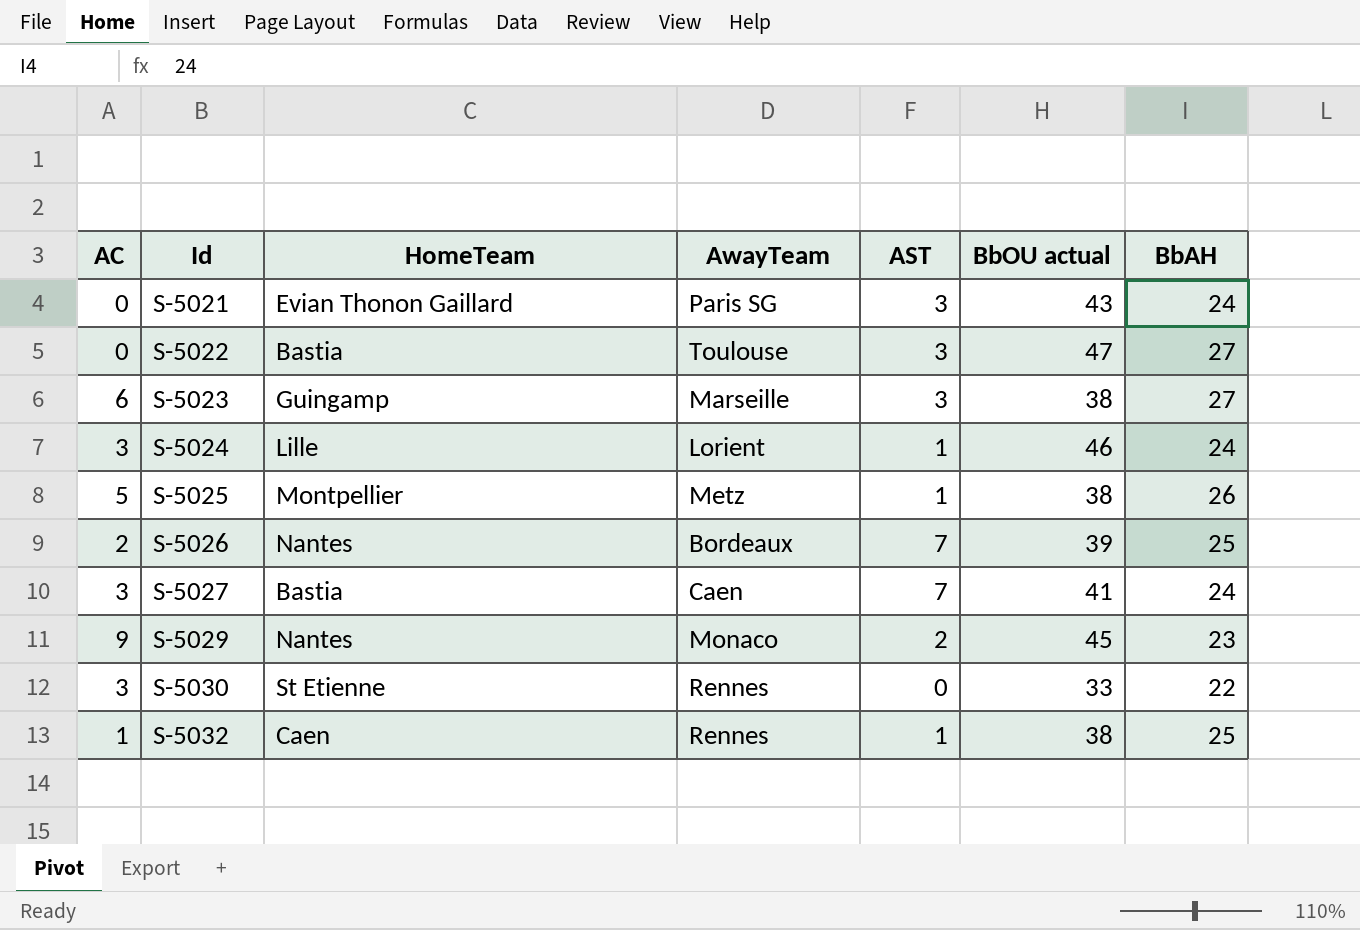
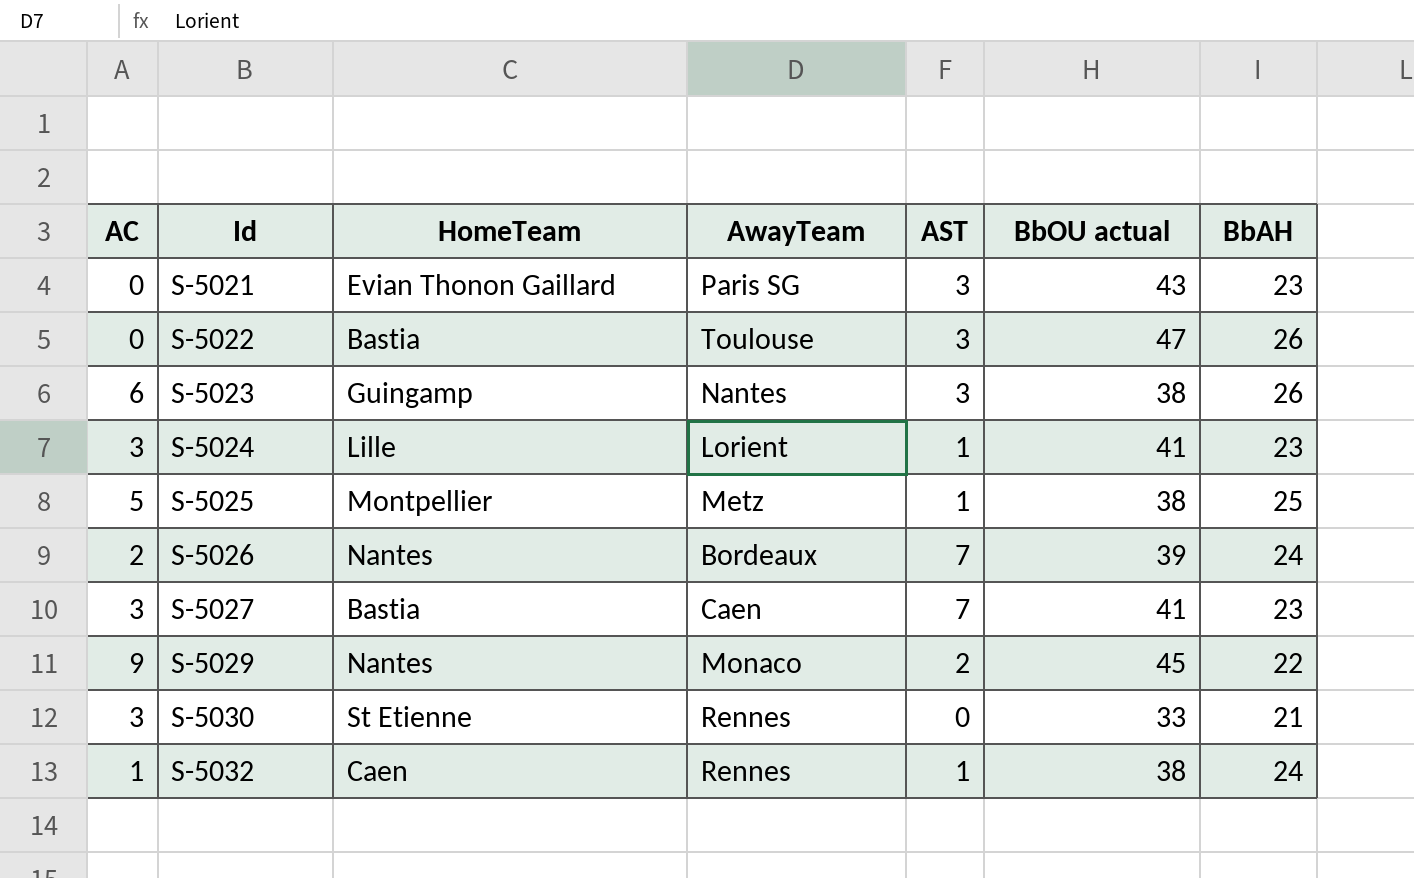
S-5021 | BbAH: 24 -> 23
S-5022 | BbAH: 27 -> 26
S-5023 | AwayTeam: Marseille -> Nantes
S-5023 | BbAH: 27 -> 26
S-5024 | BbOU actual: 46 -> 41
S-5024 | BbAH: 24 -> 23
S-5025 | BbAH: 26 -> 25
S-5026 | BbAH: 25 -> 24
S-5027 | BbAH: 24 -> 23
S-5029 | BbAH: 23 -> 22
S-5030 | BbAH: 22 -> 21
S-5032 | BbAH: 25 -> 24

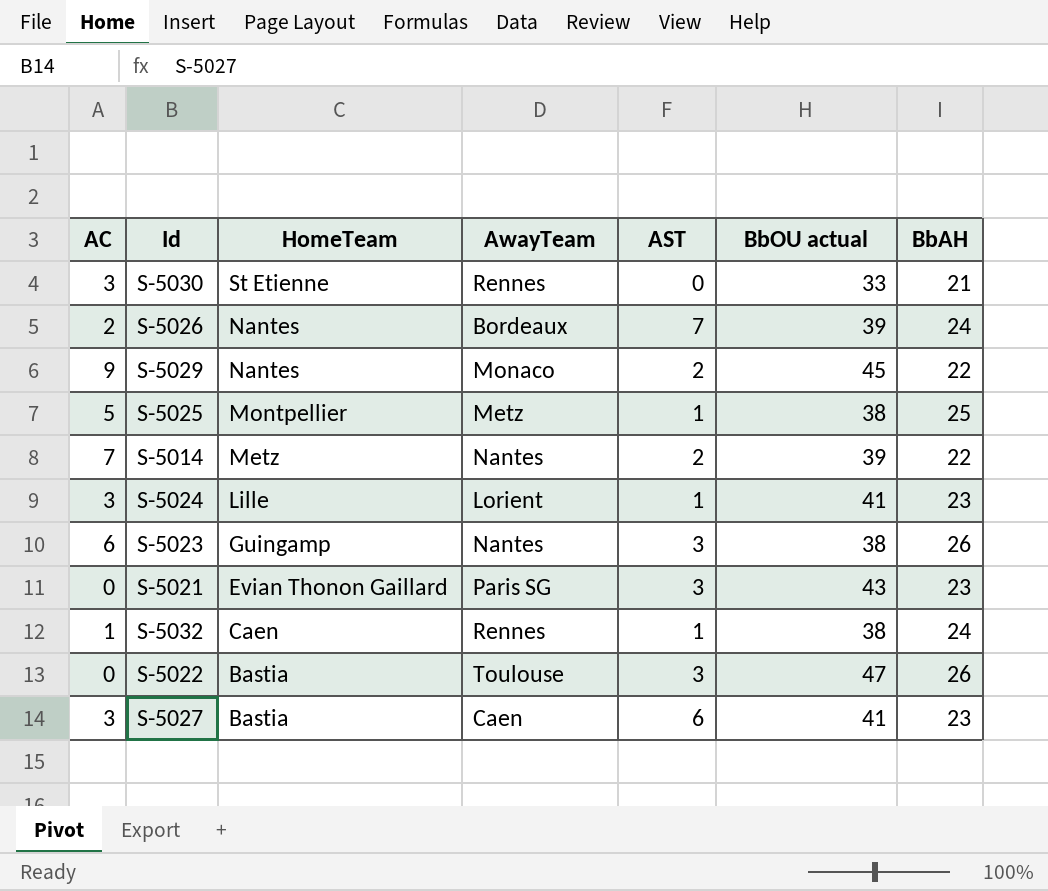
row order: Id ascending -> HomeTeam descending
row S-5014: none -> 7 | Metz | Nantes | 2 | 39 | 22
S-5027 | AST: 7 -> 6

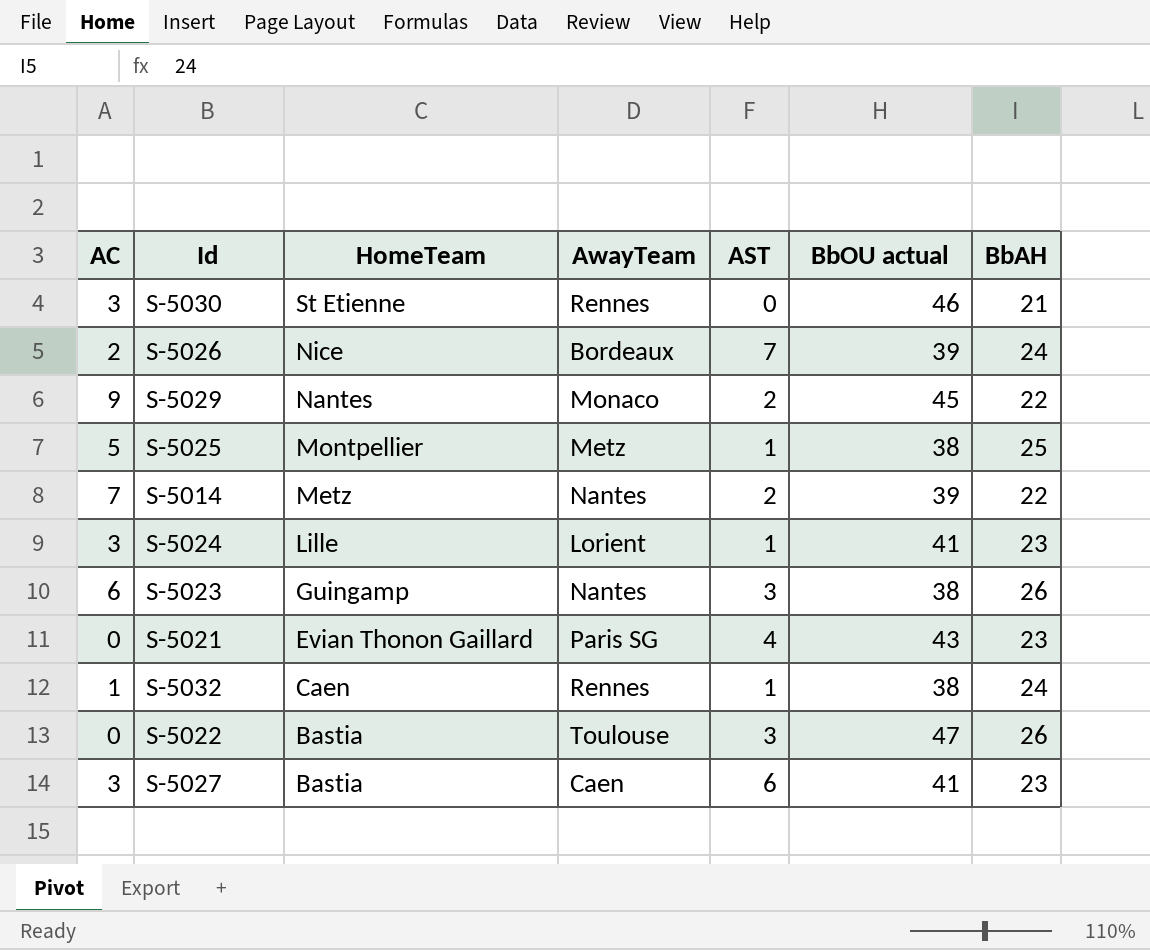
S-5030 | BbOU actual: 33 -> 46
S-5026 | HomeTeam: Nantes -> Nice
S-5021 | AST: 3 -> 4

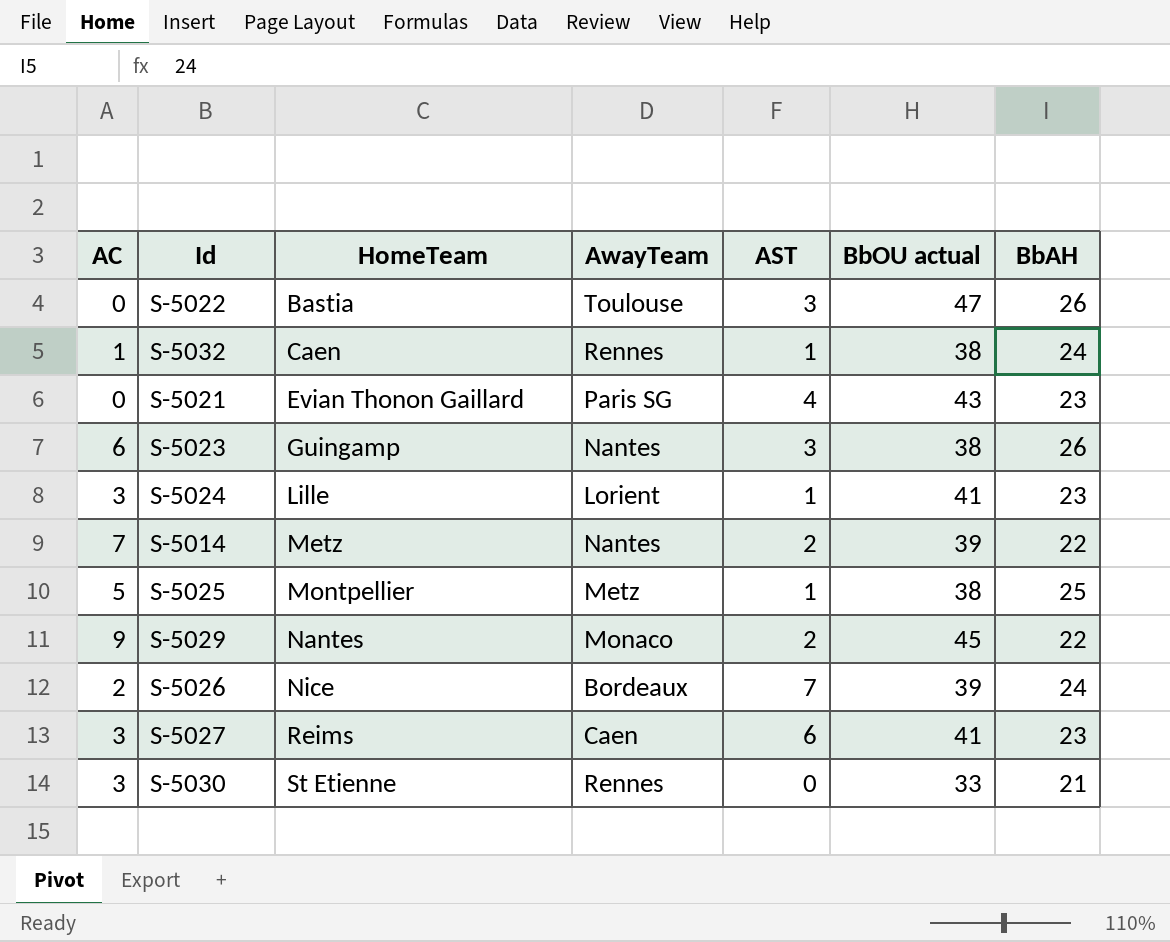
row order: HomeTeam descending -> HomeTeam ascending
S-5027 | HomeTeam: Bastia -> Reims
S-5030 | BbOU actual: 46 -> 33

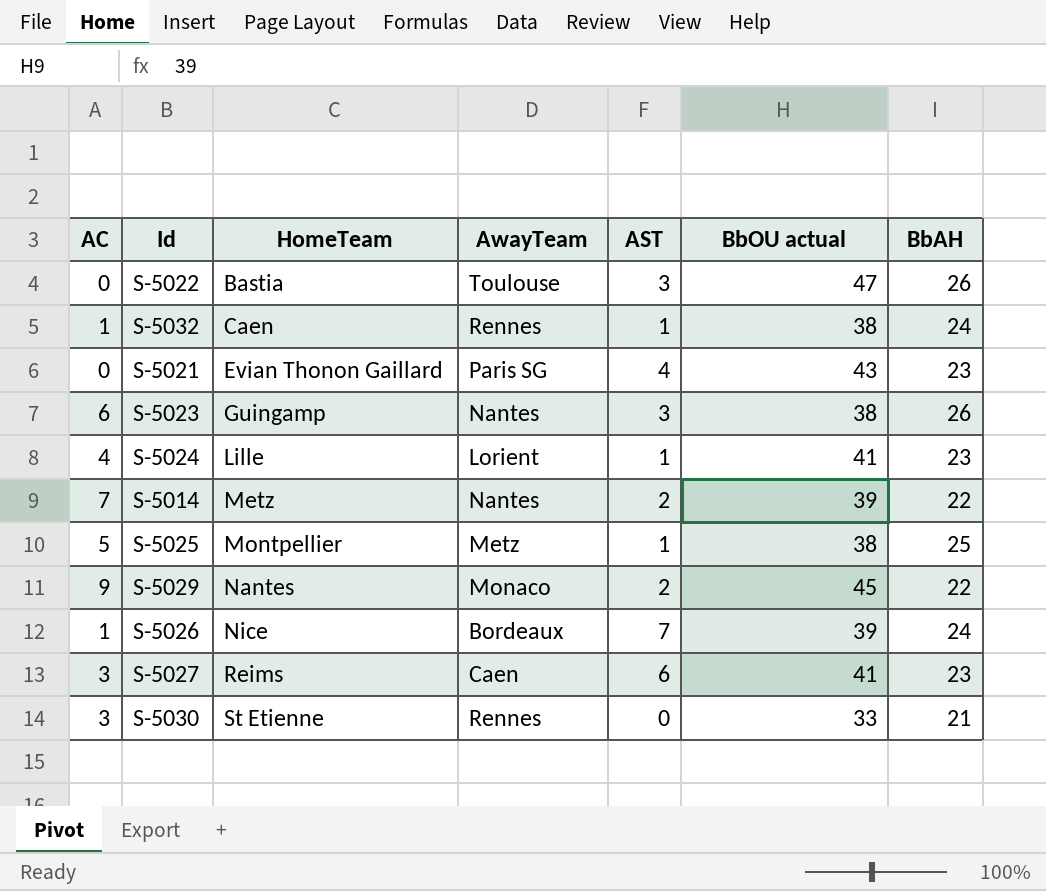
S-5024 | AC: 3 -> 4
S-5026 | AC: 2 -> 1

